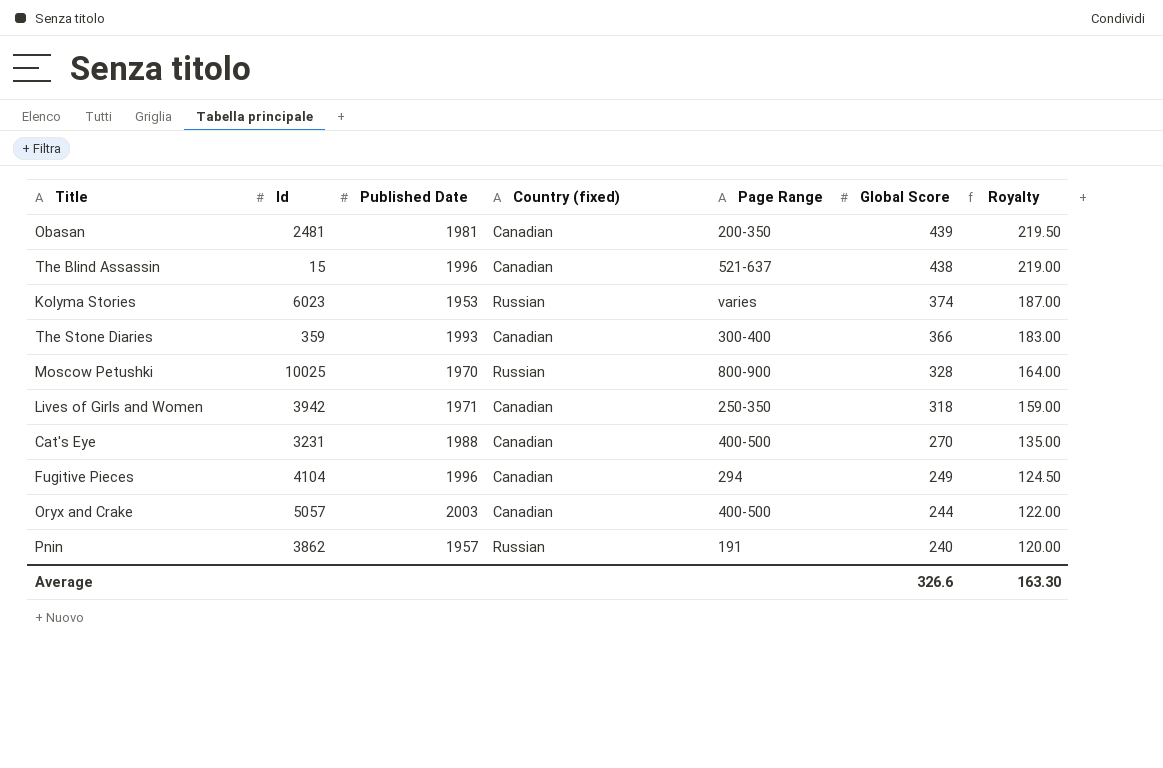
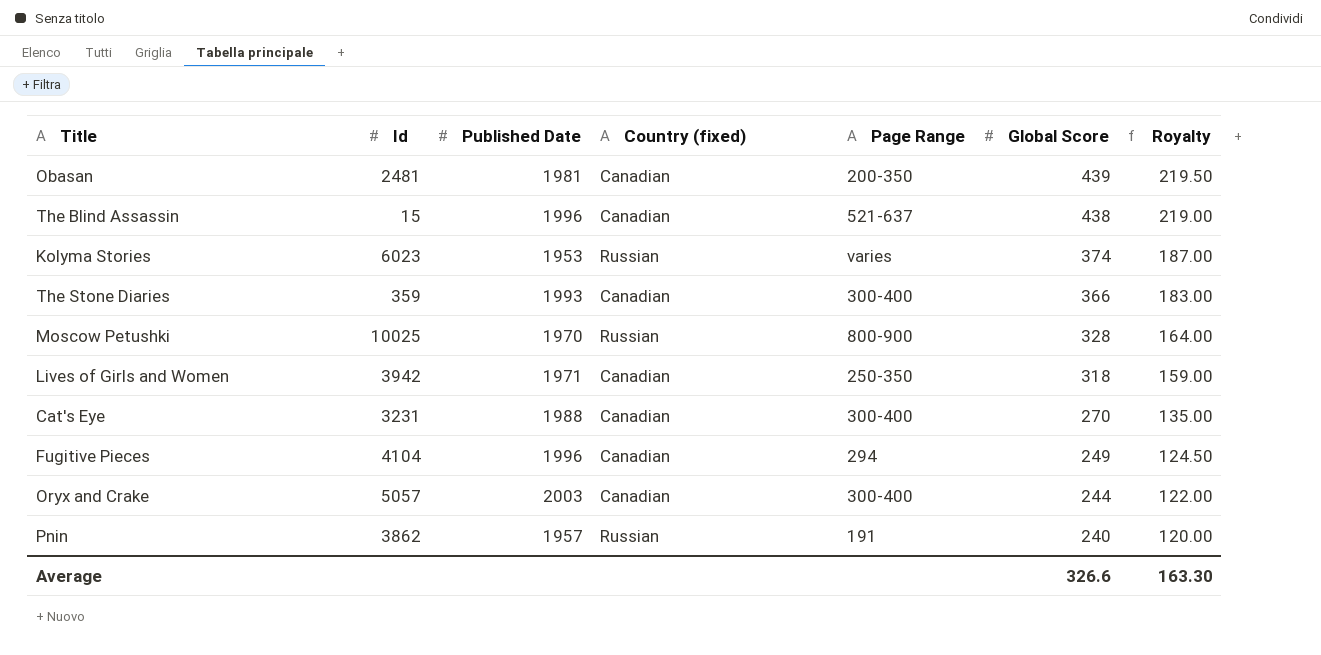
Cat's Eye | Page Range: 400-500 -> 300-400
Oryx and Crake | Page Range: 400-500 -> 300-400

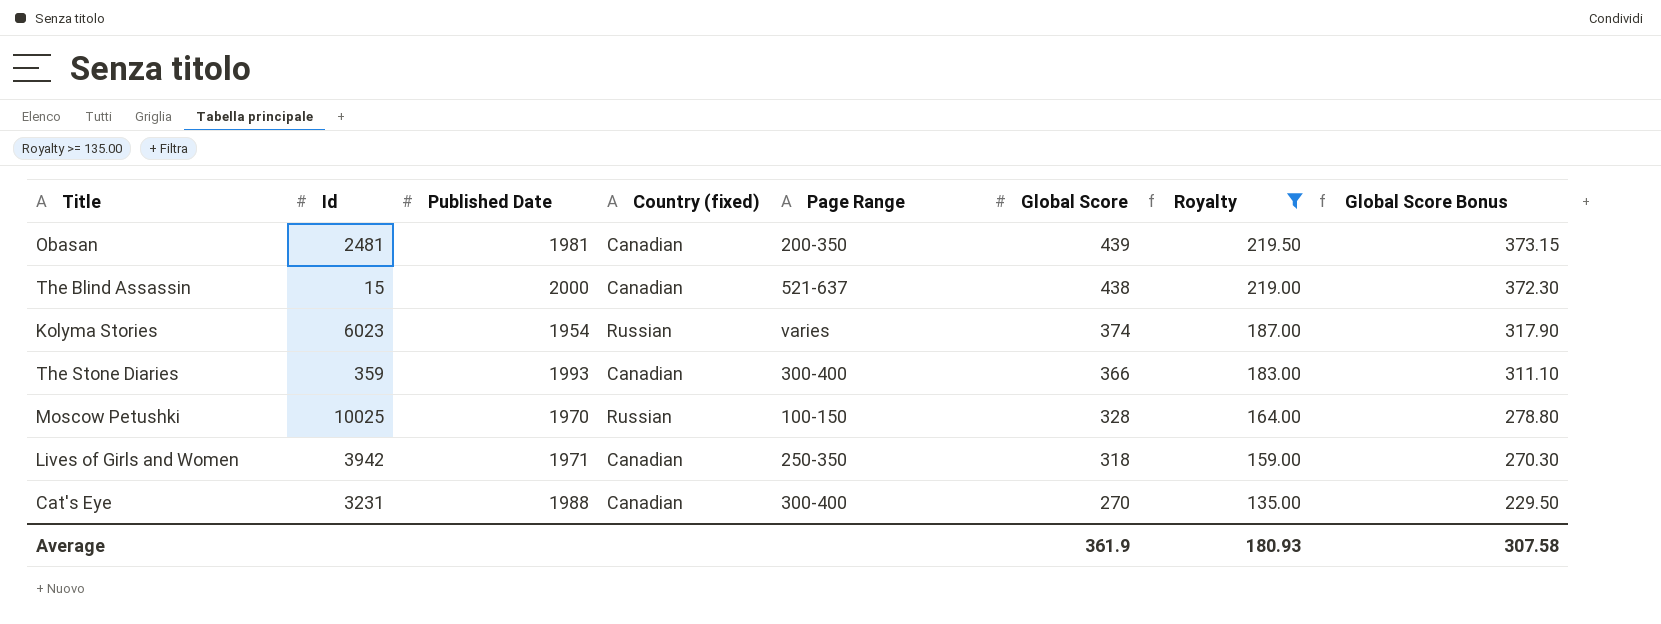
filter: none -> Royalty >= 135.00
column Global Score Bonus | formula: none -> [Global Score] * 0.85
The Blind Assassin | Published Date: 1996 -> 2000
Kolyma Stories | Published Date: 1953 -> 1954
Moscow Petushki | Page Range: 800-900 -> 100-150
Average | Global Score: 326.6 -> 361.9
Average | Royalty: 163.30 -> 180.93

